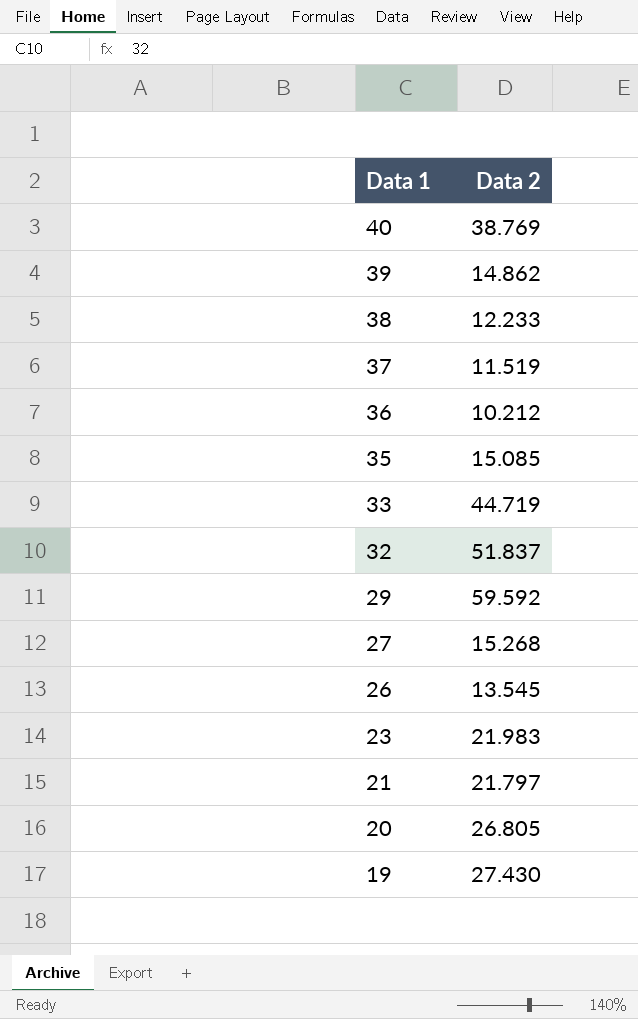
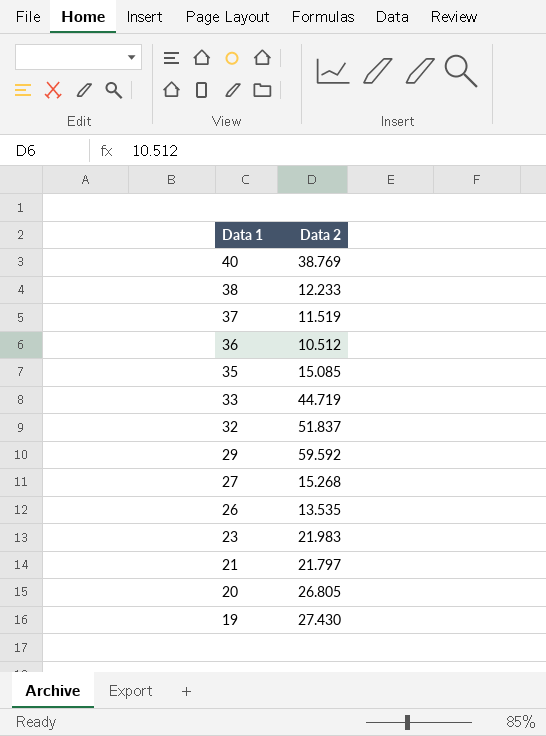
row 39: 14.862 -> none
36 | Data 2: 10.212 -> 10.512
26 | Data 2: 13.545 -> 13.535

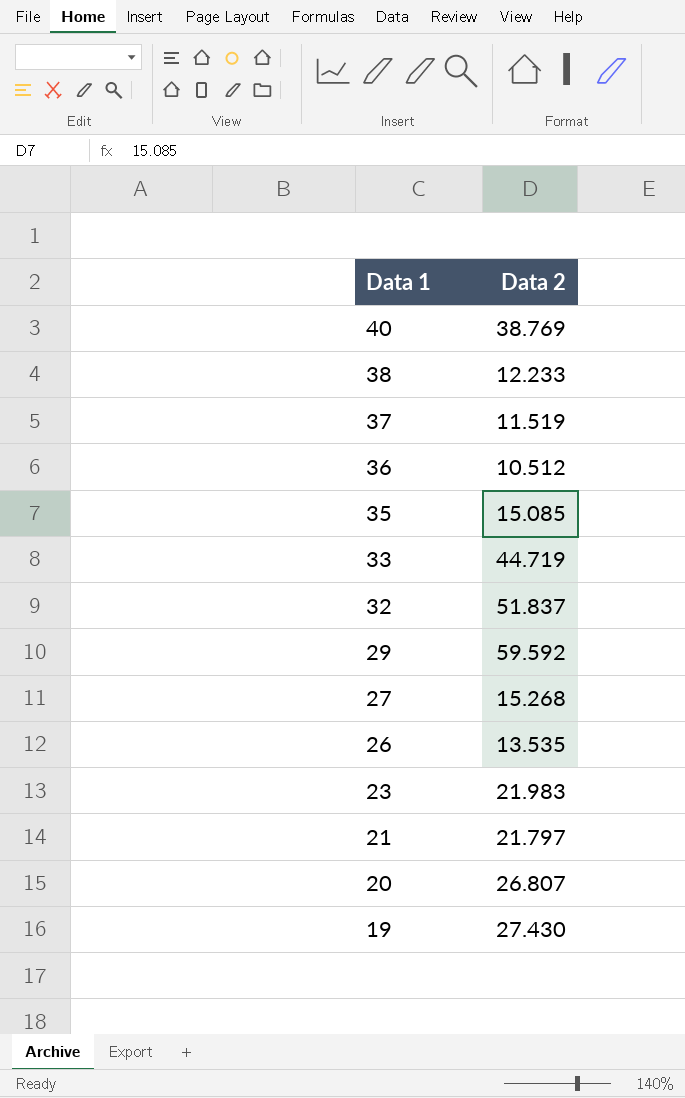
20 | Data 2: 26.805 -> 26.807

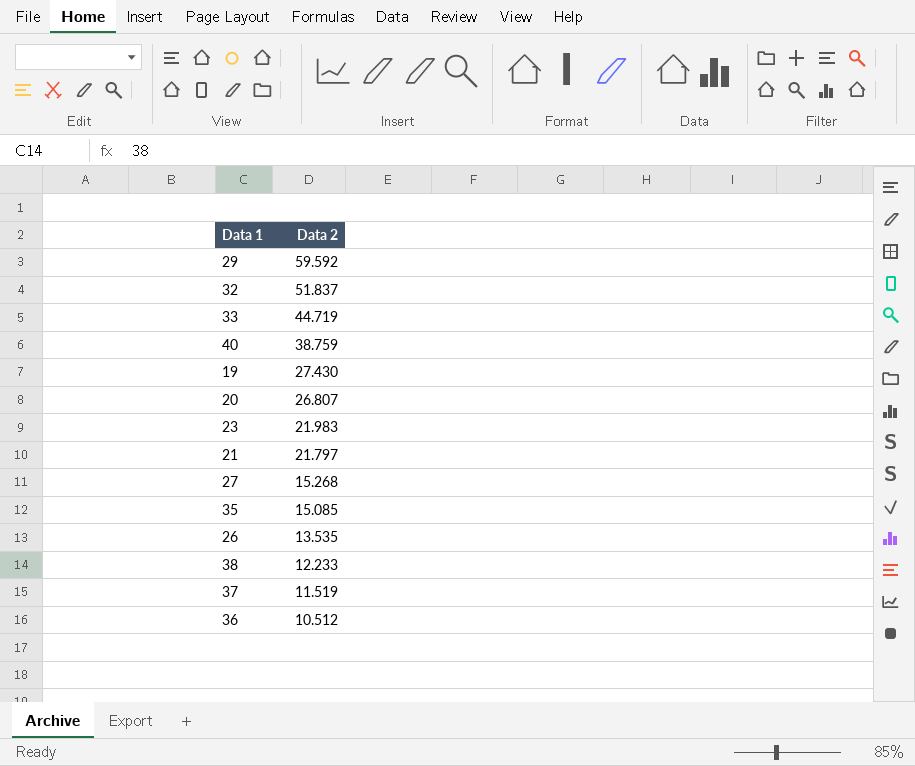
row order: Data 1 descending -> Data 2 descending
40 | Data 2: 38.769 -> 38.759

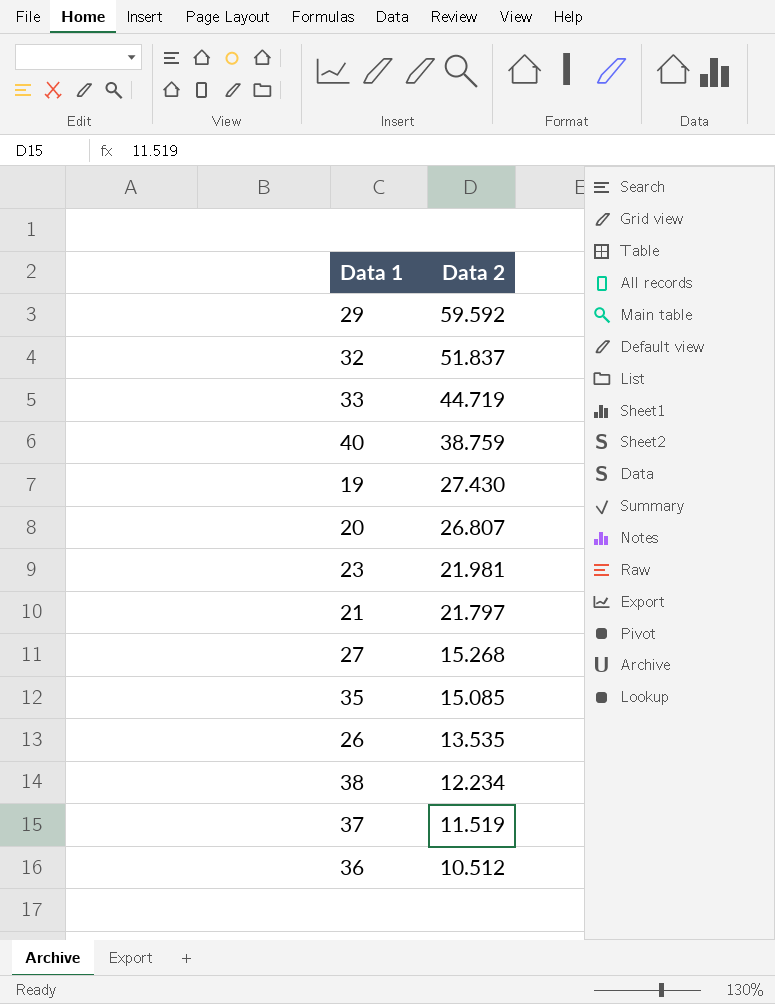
23 | Data 2: 21.983 -> 21.981
38 | Data 2: 12.233 -> 12.234

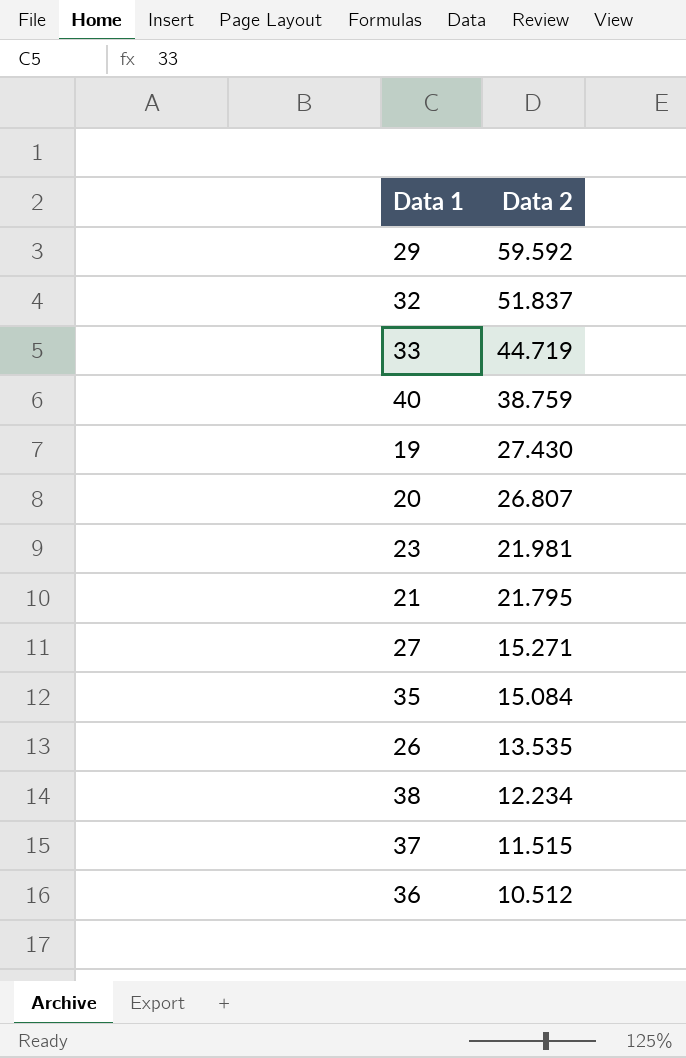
21 | Data 2: 21.797 -> 21.795
27 | Data 2: 15.268 -> 15.271
35 | Data 2: 15.085 -> 15.084
37 | Data 2: 11.519 -> 11.515

